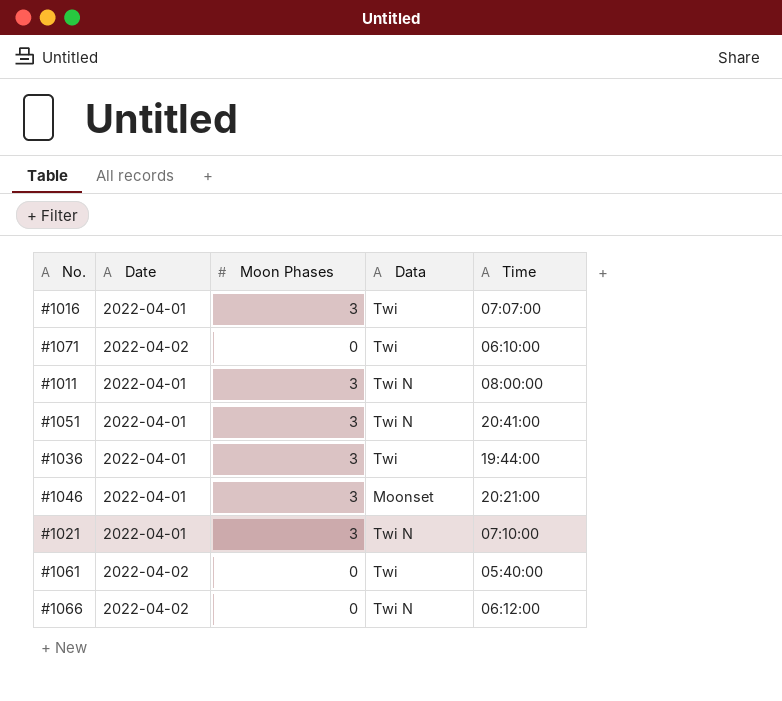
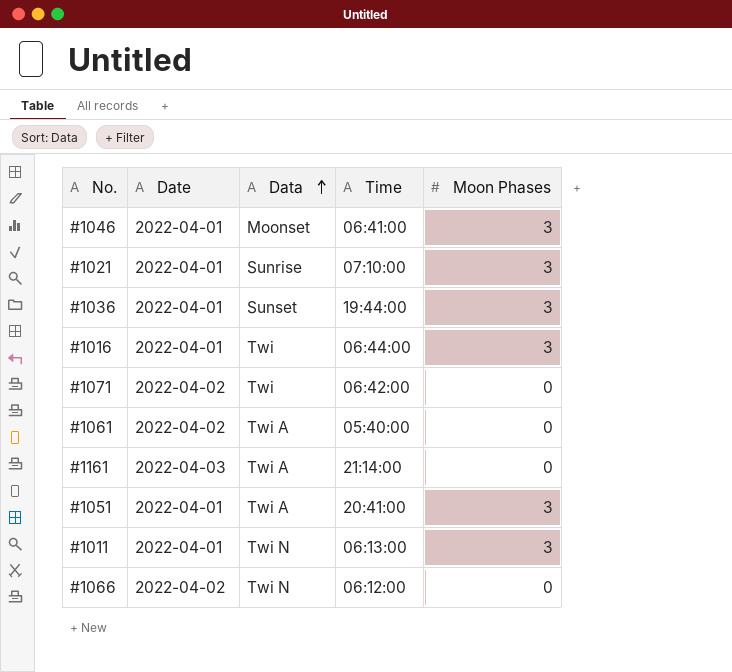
row order: none -> Data ascending
column Moon Phases | position: 3 -> 5
#1046 | Time: 20:21:00 -> 06:41:00
#1021 | Data: Twi N -> Sunrise
#1036 | Data: Twi -> Sunset
#1016 | Time: 07:07:00 -> 06:44:00
#1071 | Time: 06:10:00 -> 06:42:00
#1061 | Data: Twi -> Twi A
row #1161: none -> 2022-04-03 | Twi A | 21:14:00 | 0
#1051 | Data: Twi N -> Twi A
#1011 | Time: 08:00:00 -> 06:13:00

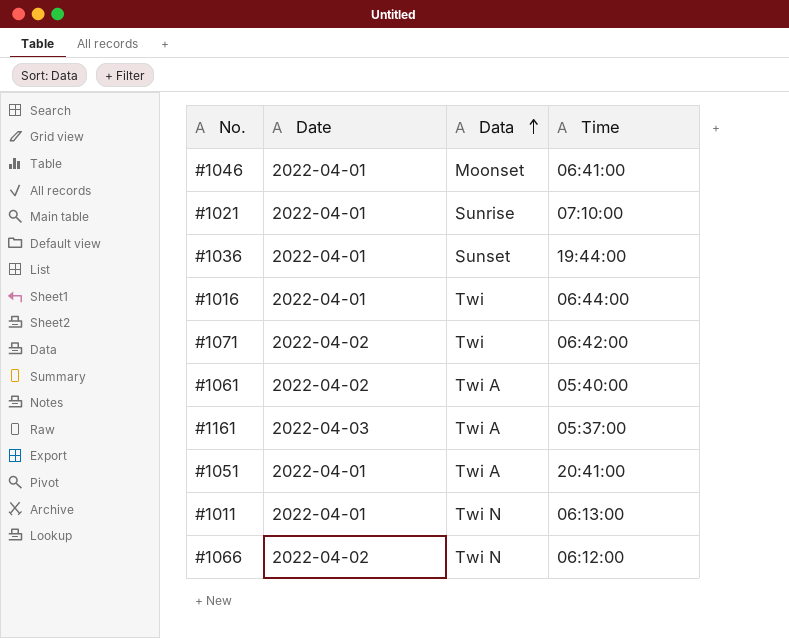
column Moon Phases | position: 5 -> none
#1161 | Time: 21:14:00 -> 05:37:00

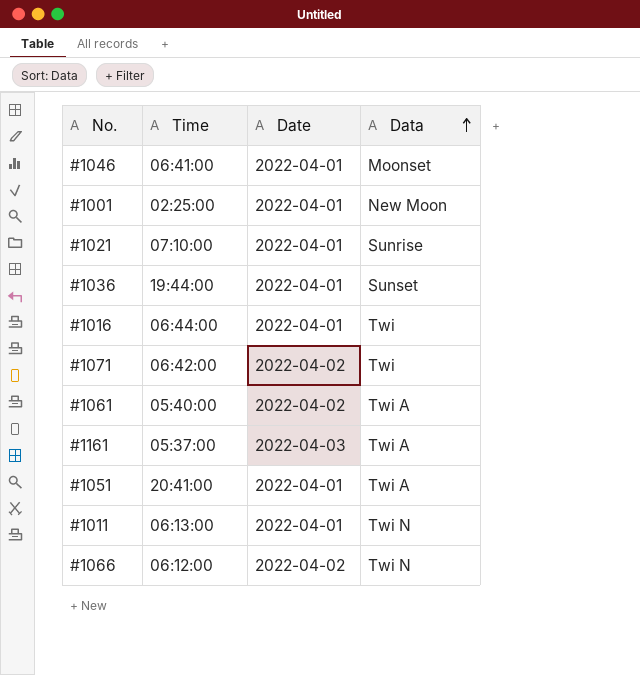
column Time | position: 4 -> 2
row #1001: none -> 02:25:00 | 2022-04-01 | New Moon

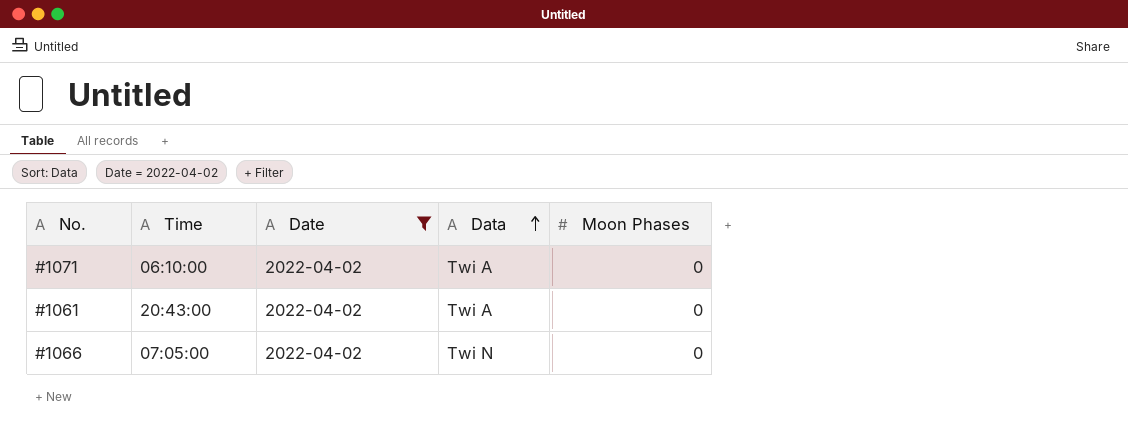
filter: none -> Date = 2022-04-02
column Moon Phases | position: none -> 5
#1071 | Time: 06:42:00 -> 06:10:00
#1071 | Data: Twi -> Twi A
#1061 | Time: 05:40:00 -> 20:43:00
#1066 | Time: 06:12:00 -> 07:05:00

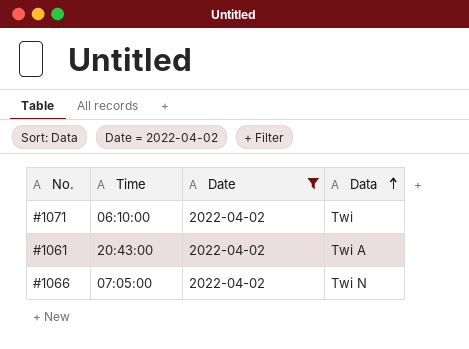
column Moon Phases | position: 5 -> none
#1071 | Data: Twi A -> Twi

